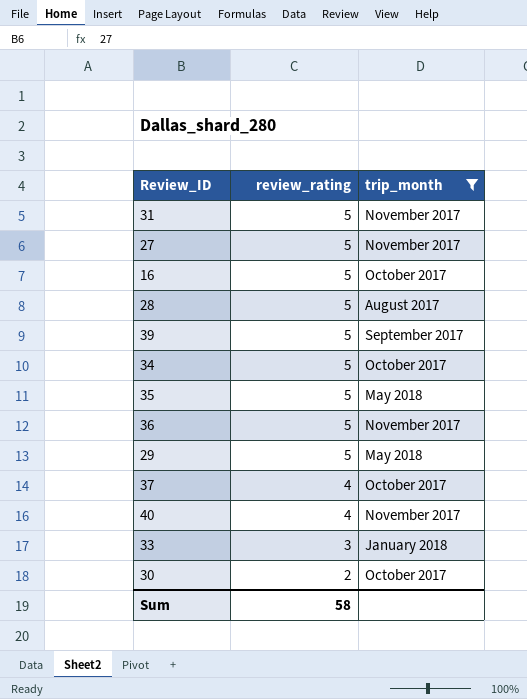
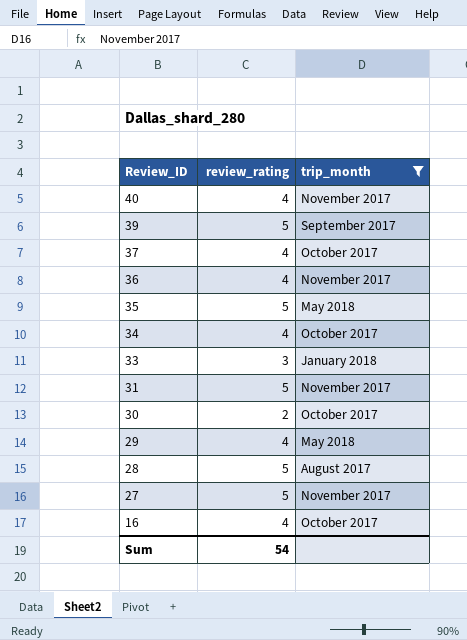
row order: review_rating descending -> Review_ID descending
36 | review_rating: 5 -> 4
34 | review_rating: 5 -> 4
29 | review_rating: 5 -> 4
16 | review_rating: 5 -> 4
Sum | review_rating: 58 -> 54

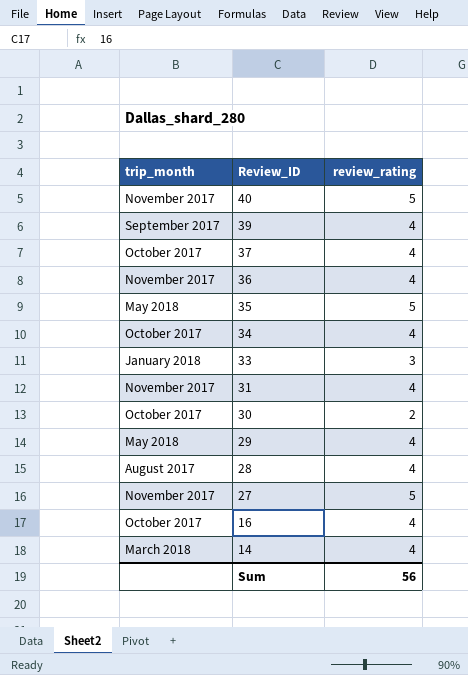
filter: trip_month != March 2018 -> none
column trip_month | position: 3 -> 1
40 | review_rating: 4 -> 5
39 | review_rating: 5 -> 4
31 | review_rating: 5 -> 4
28 | review_rating: 5 -> 4
Sum | review_rating: 54 -> 56

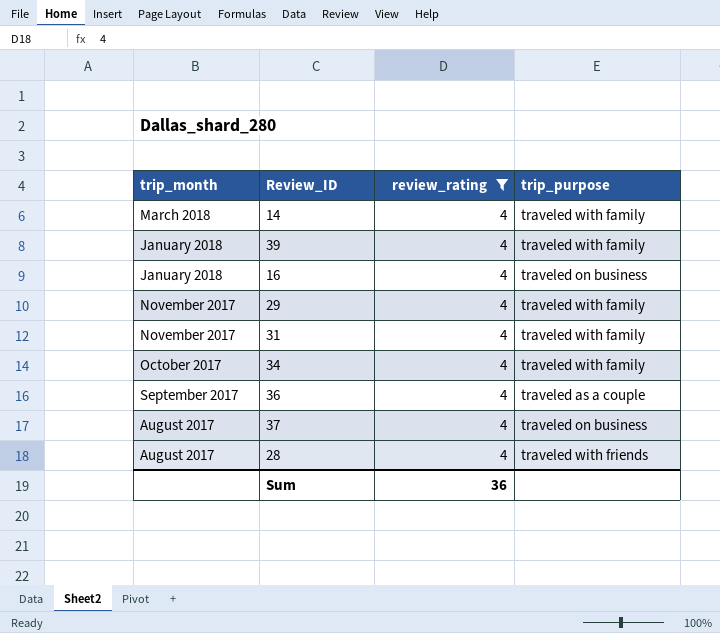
filter: none -> review_rating = 4
row order: Review_ID descending -> trip_month descending
column trip_purpose | position: none -> 4
39 | trip_month: September 2017 -> January 2018
16 | trip_month: October 2017 -> January 2018
29 | trip_month: May 2018 -> November 2017
36 | trip_month: November 2017 -> September 2017
37 | trip_month: October 2017 -> August 2017
Sum | review_rating: 56 -> 36

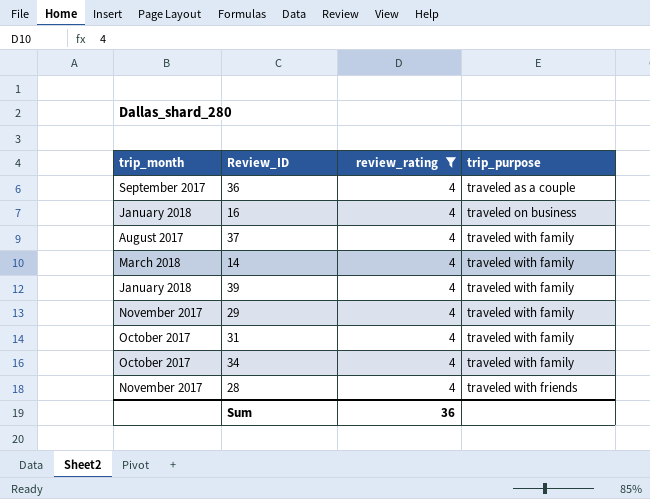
row order: trip_month descending -> trip_purpose ascending
37 | trip_purpose: traveled on business -> traveled with family
31 | trip_month: November 2017 -> October 2017
28 | trip_month: August 2017 -> November 2017

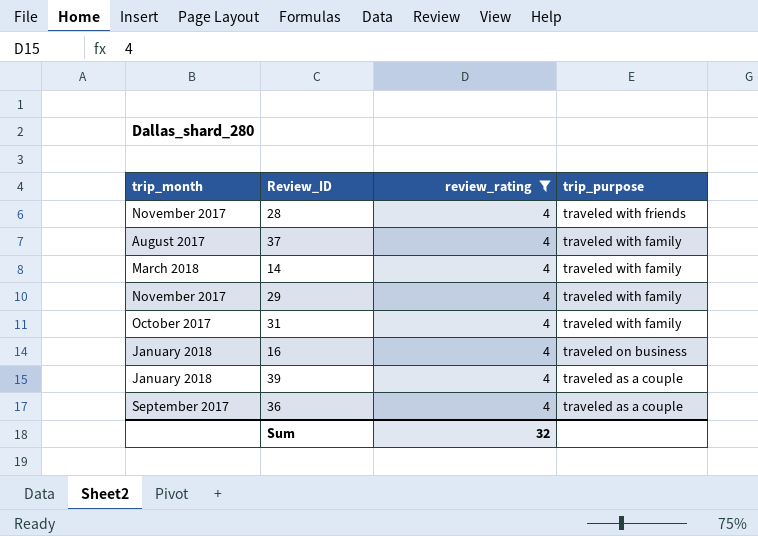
row order: trip_purpose ascending -> trip_purpose descending
row 34: October 2017 | 4 | traveled with family -> none
39 | trip_purpose: traveled with family -> traveled as a couple
Sum | review_rating: 36 -> 32

